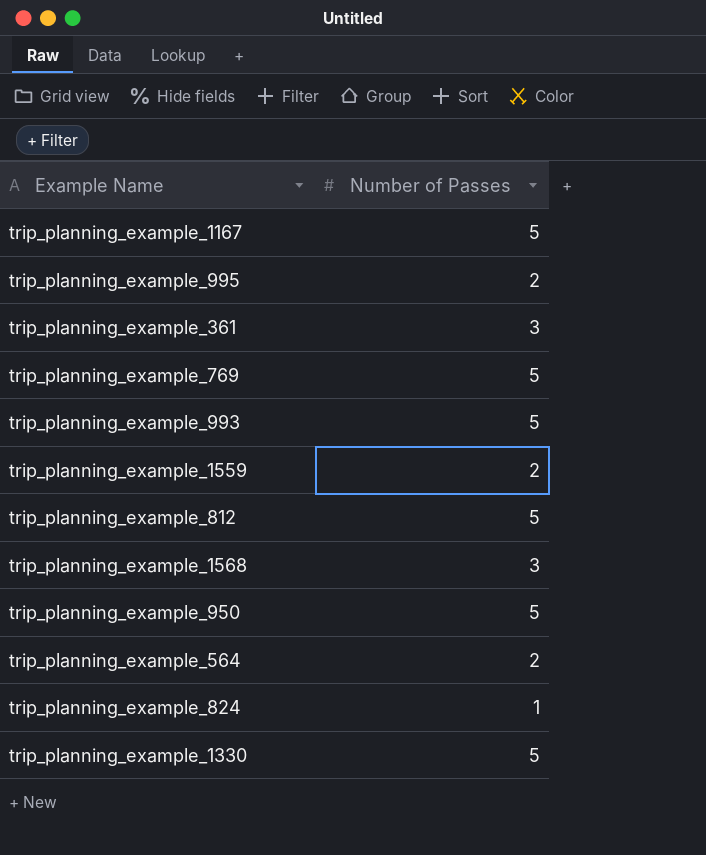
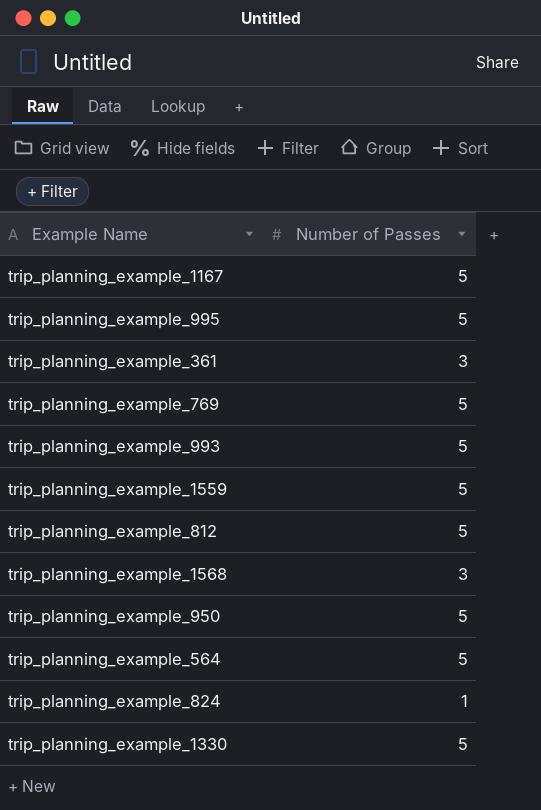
trip_planning_example_995 | Number of Passes: 2 -> 5
trip_planning_example_1559 | Number of Passes: 2 -> 5
trip_planning_example_564 | Number of Passes: 2 -> 5

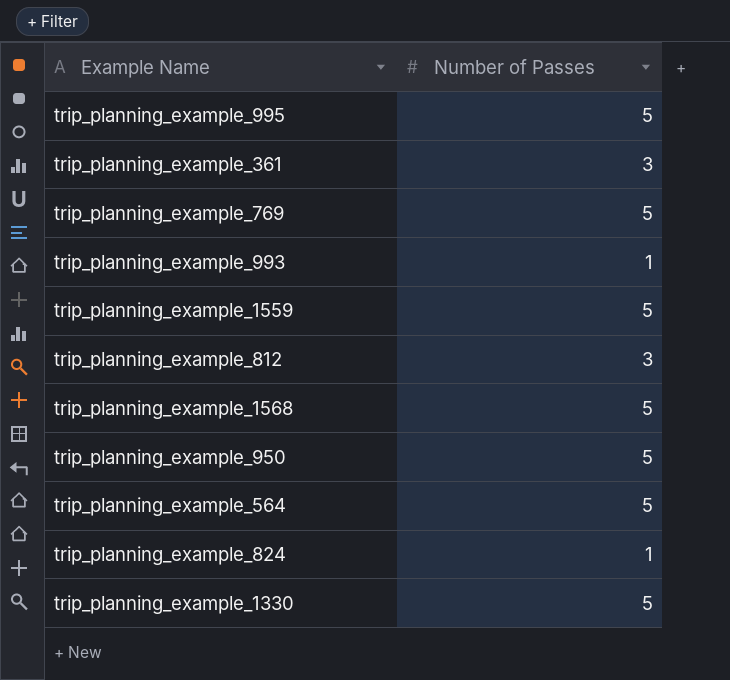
row trip_planning_example_1167: 5 -> none
trip_planning_example_993 | Number of Passes: 5 -> 1
trip_planning_example_812 | Number of Passes: 5 -> 3
trip_planning_example_1568 | Number of Passes: 3 -> 5

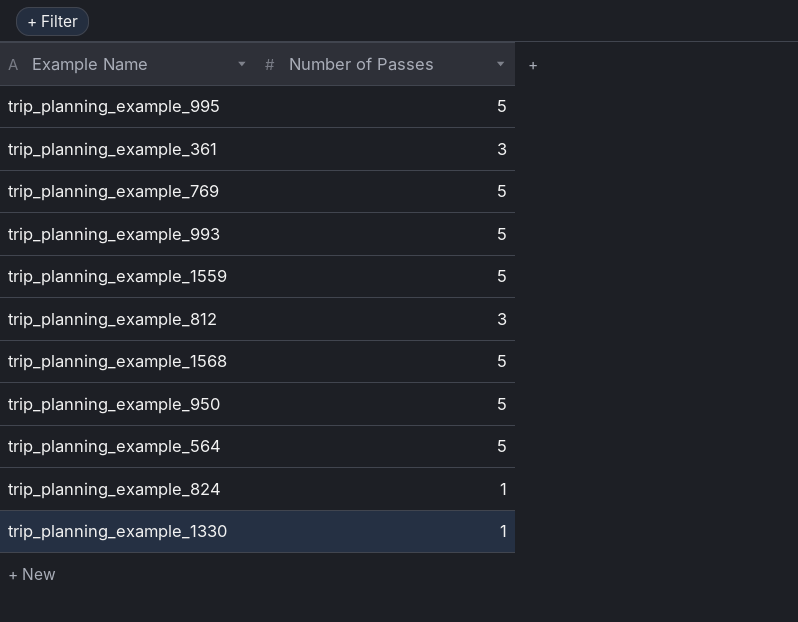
trip_planning_example_993 | Number of Passes: 1 -> 5
trip_planning_example_1330 | Number of Passes: 5 -> 1

